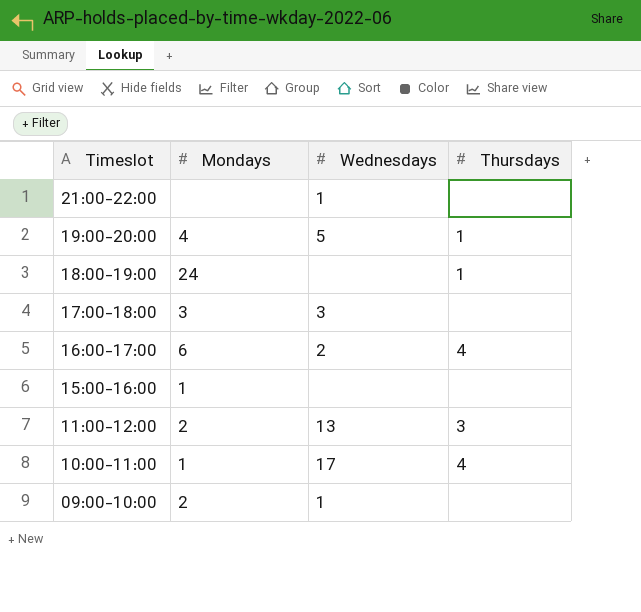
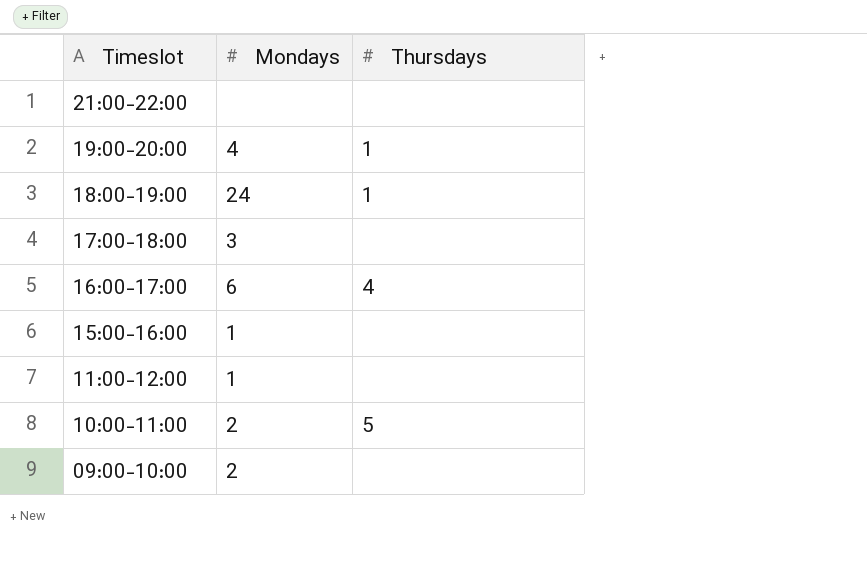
column Wednesdays | position: 3 -> none
11:00-12:00 | Mondays: 2 -> 1
11:00-12:00 | Thursdays: 3 -> none
10:00-11:00 | Mondays: 1 -> 2
10:00-11:00 | Thursdays: 4 -> 5

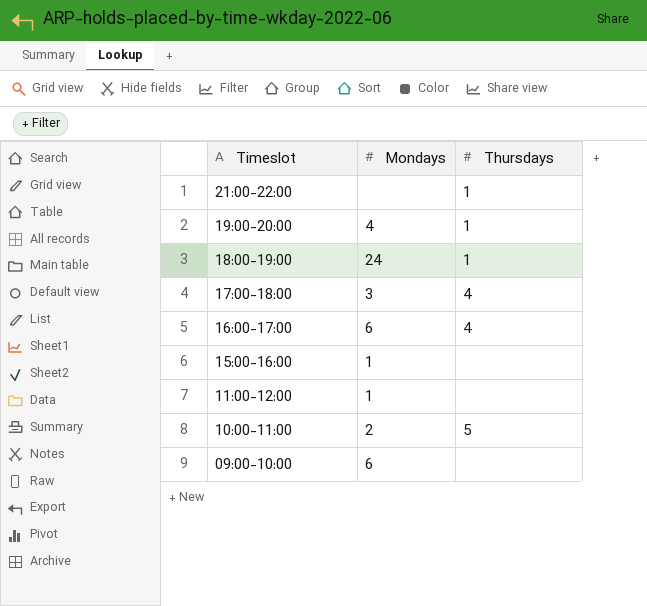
21:00-22:00 | Thursdays: none -> 1
17:00-18:00 | Thursdays: none -> 4
09:00-10:00 | Mondays: 2 -> 6

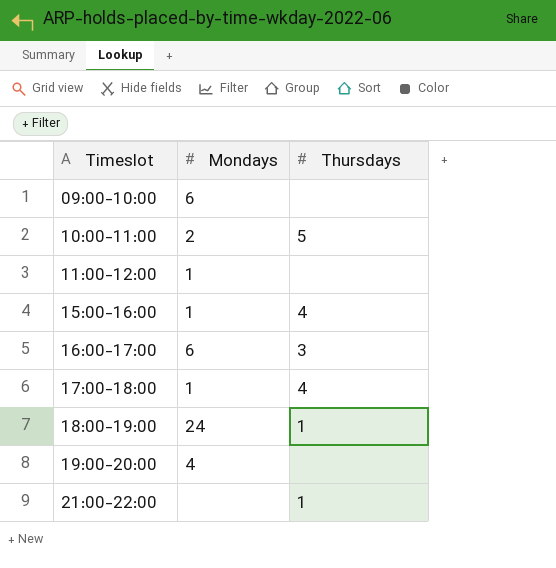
row order: Timeslot descending -> Timeslot ascending
15:00-16:00 | Thursdays: none -> 4
16:00-17:00 | Thursdays: 4 -> 3
17:00-18:00 | Mondays: 3 -> 1
19:00-20:00 | Thursdays: 1 -> none

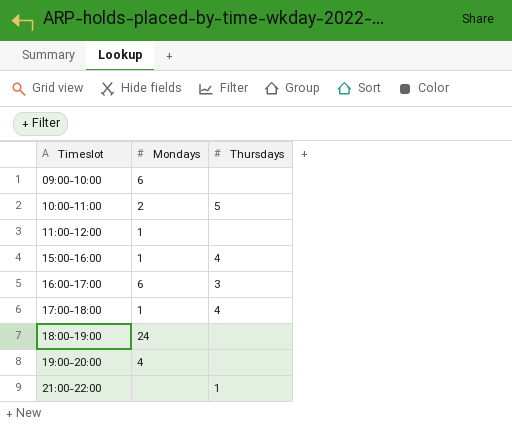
18:00-19:00 | Thursdays: 1 -> none

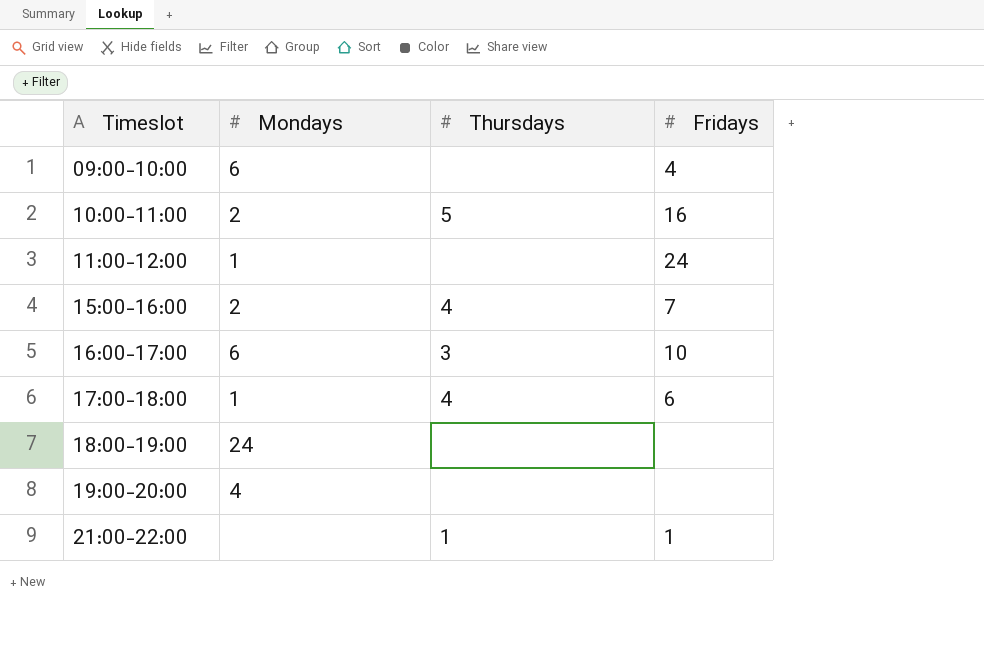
column Fridays | position: none -> 4
15:00-16:00 | Mondays: 1 -> 2

